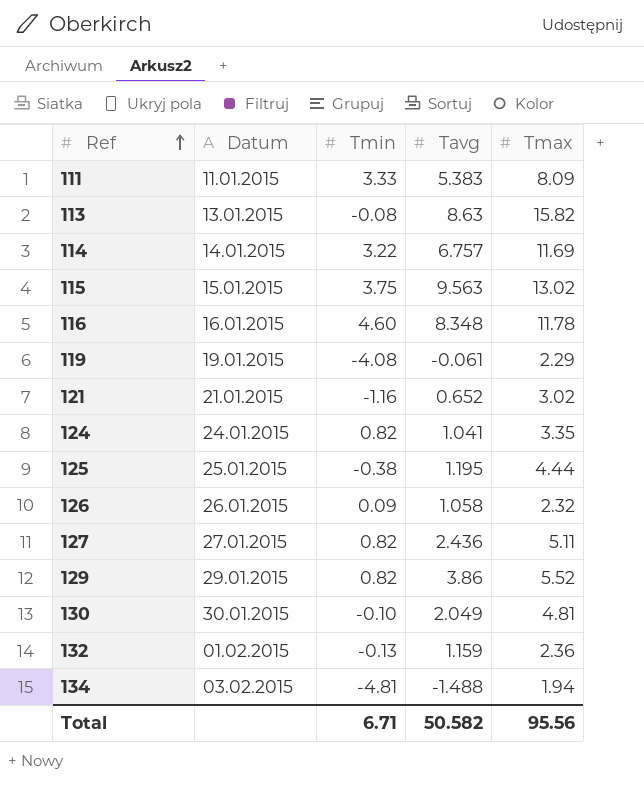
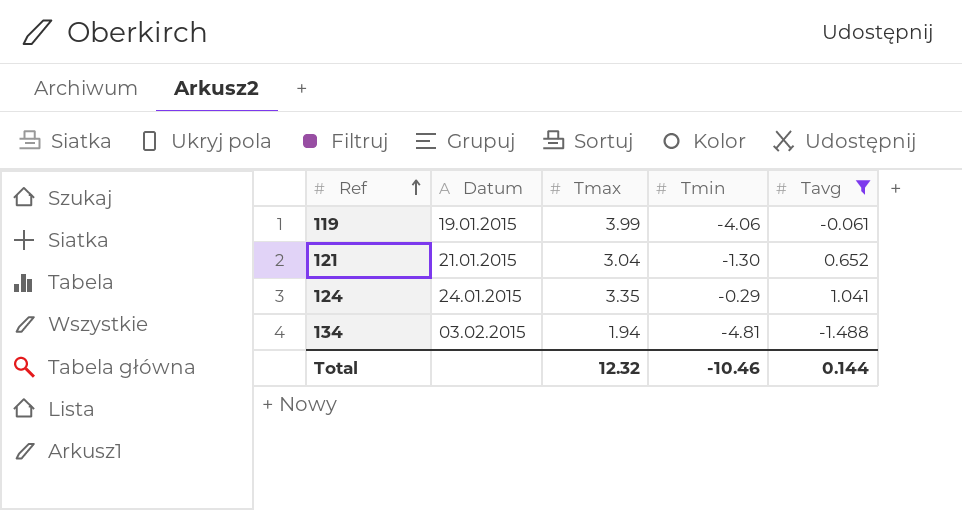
filter: none -> Tavg <= 1.041
column Tmax | position: 5 -> 3
119 | Tmax: 2.29 -> 3.99
119 | Tmin: -4.08 -> -4.06
121 | Tmax: 3.02 -> 3.04
121 | Tmin: -1.16 -> -1.30
124 | Tmin: 0.82 -> -0.29
Total | Tmax: 95.56 -> 12.32
Total | Tmin: 6.71 -> -10.46
Total | Tavg: 50.582 -> 0.144

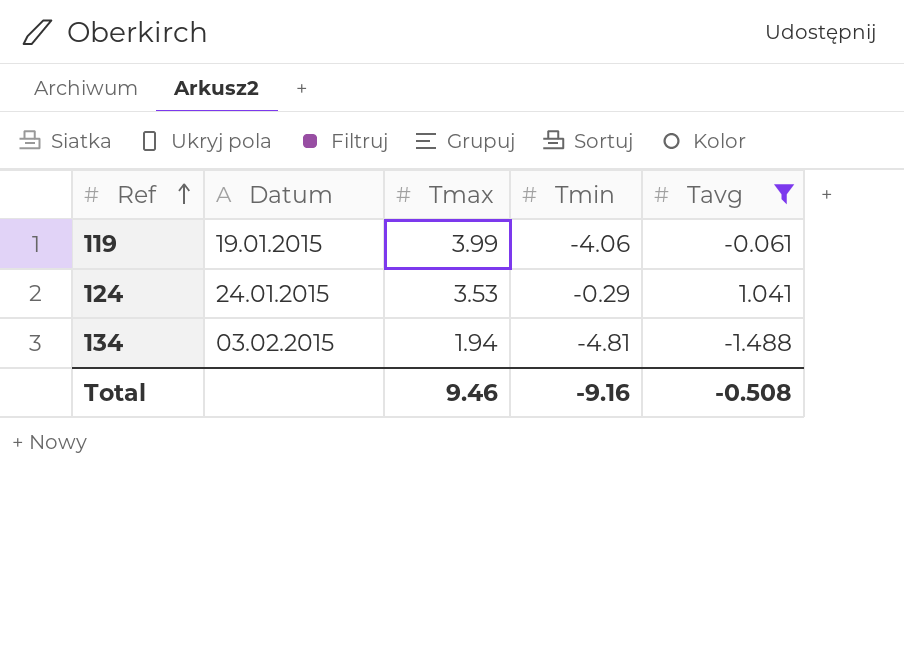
row 121: 21.01.2015 | 3.04 | -1.30 | 0.652 -> none
124 | Tmax: 3.35 -> 3.53
Total | Tmax: 12.32 -> 9.46
Total | Tmin: -10.46 -> -9.16
Total | Tavg: 0.144 -> -0.508

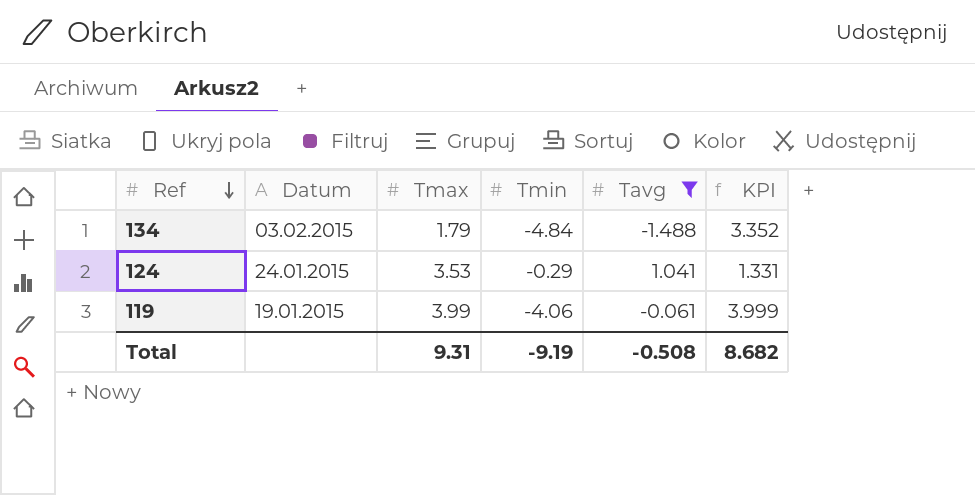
row order: Ref ascending -> Ref descending
column KPI | formula: none -> [Tavg] - [Tmin]
134 | Tmax: 1.94 -> 1.79
134 | Tmin: -4.81 -> -4.84
Total | Tmax: 9.46 -> 9.31
Total | Tmin: -9.16 -> -9.19

